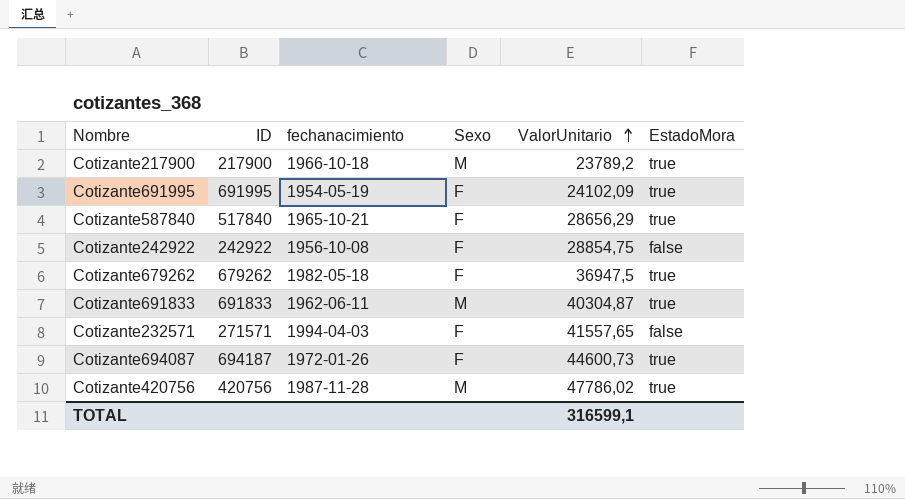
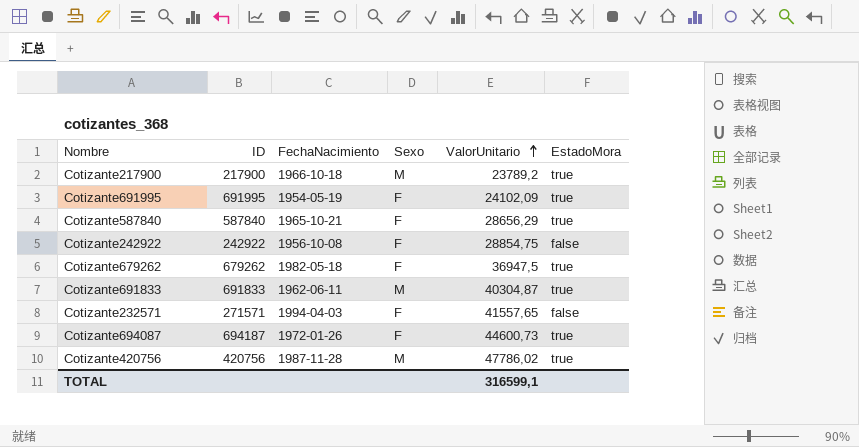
column name: fechanacimiento -> FechaNacimiento
Cotizante587840 | ID: 517840 -> 587840

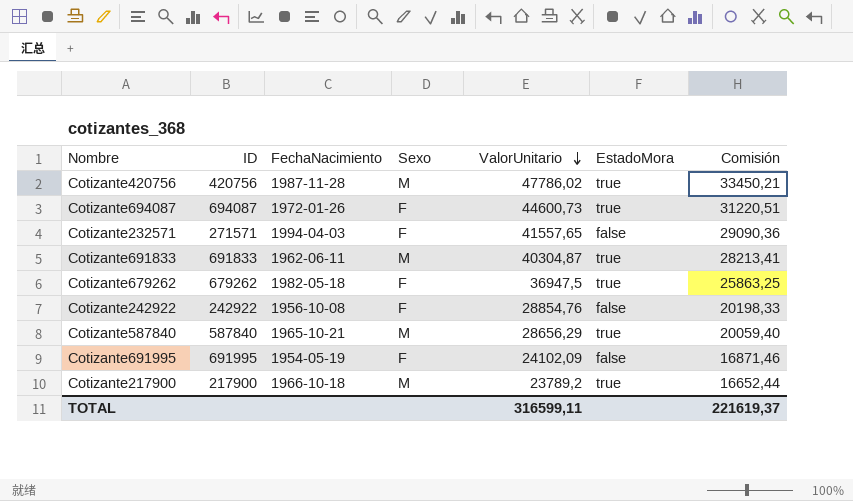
row order: ValorUnitario ascending -> ValorUnitario descending
column Comisión | formula: none -> [ValorUnitario] * 0,7
Cotizante694087 | ID: 694187 -> 694087
Cotizante242922 | ValorUnitario: 28854,75 -> 28854,76
Cotizante587840 | Sexo: F -> M
Cotizante691995 | EstadoMora: true -> false
TOTAL | ValorUnitario: 316599,1 -> 316599,11

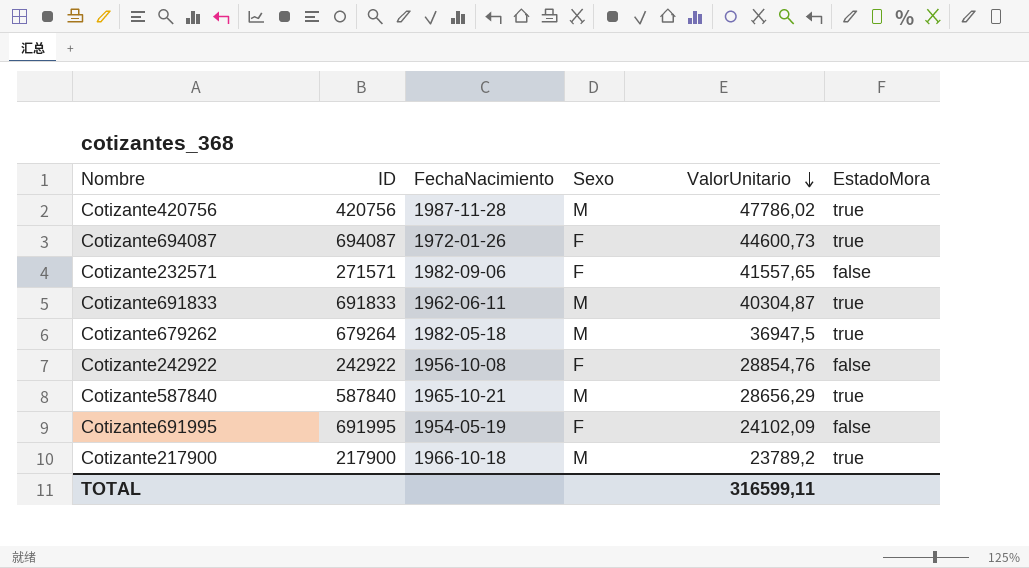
column Comisión | formula: [ValorUnitario] * 0,7 -> none
Cotizante232571 | FechaNacimiento: 1994-04-03 -> 1982-09-06
Cotizante679262 | ID: 679262 -> 679264
Cotizante679262 | Sexo: F -> M

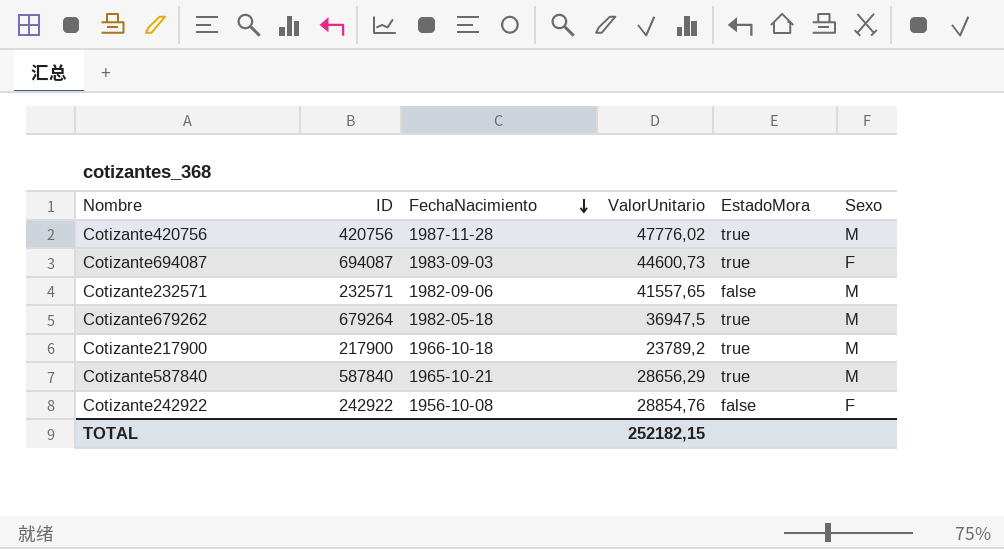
row order: ValorUnitario descending -> FechaNacimiento descending
column Sexo | position: 4 -> 6
row Cotizante691833: 691833 | 1962-06-11 | M | 40304,87 | true -> none
row Cotizante691995: 691995 | 1954-05-19 | F | 24102,09 | false -> none
Cotizante420756 | ValorUnitario: 47786,02 -> 47776,02
Cotizante694087 | FechaNacimiento: 1972-01-26 -> 1983-09-03
Cotizante232571 | ID: 271571 -> 232571
Cotizante232571 | Sexo: F -> M
TOTAL | ValorUnitario: 316599,11 -> 252182,15

